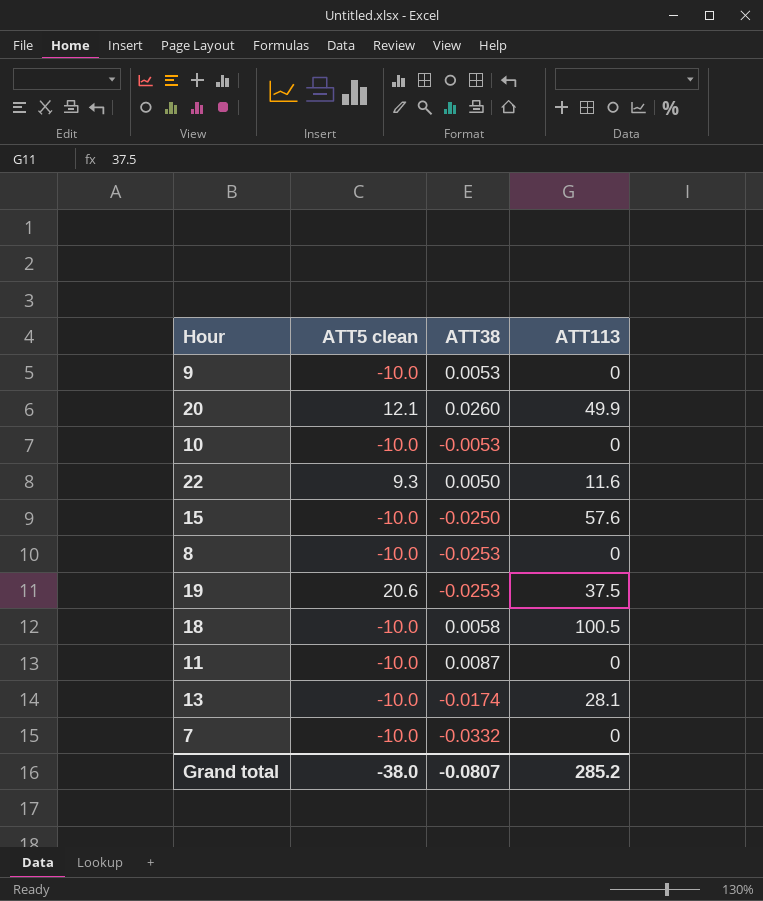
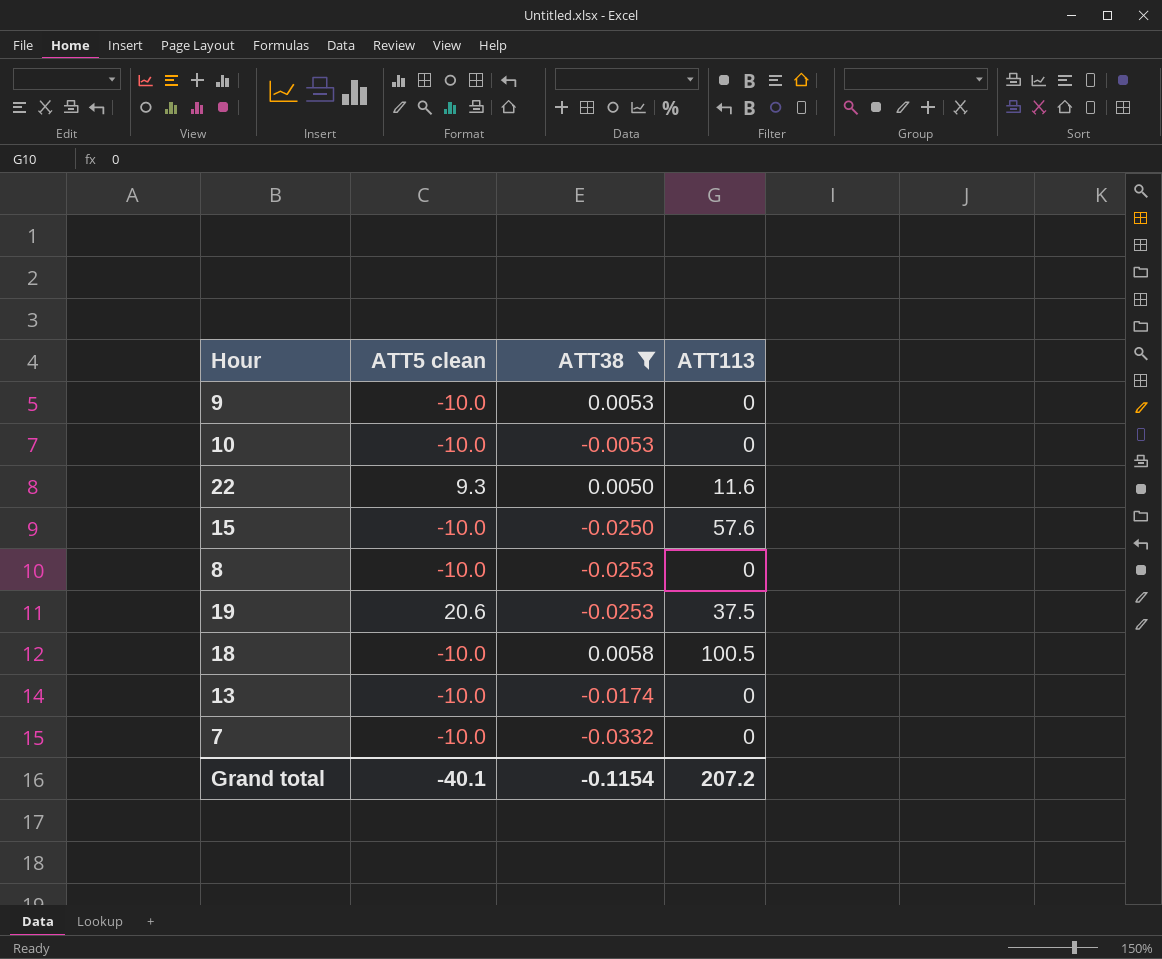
filter: none -> ATT38 <= 0.0058
13 | ATT113: 28.1 -> 0
Grand total | ATT5 clean: -38.0 -> -40.1
Grand total | ATT38: -0.0807 -> -0.1154
Grand total | ATT113: 285.2 -> 207.2

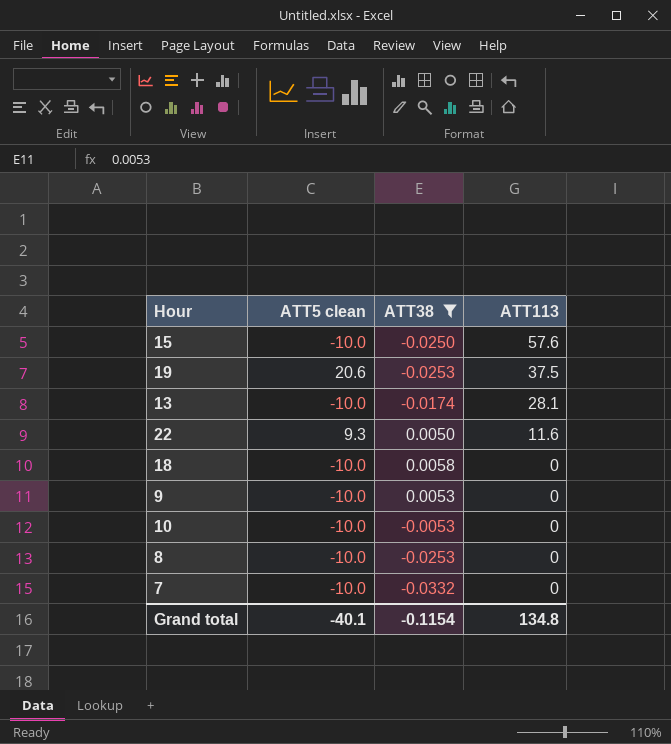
row order: none -> ATT113 descending
13 | ATT113: 0 -> 28.1
18 | ATT113: 100.5 -> 0
Grand total | ATT113: 207.2 -> 134.8

